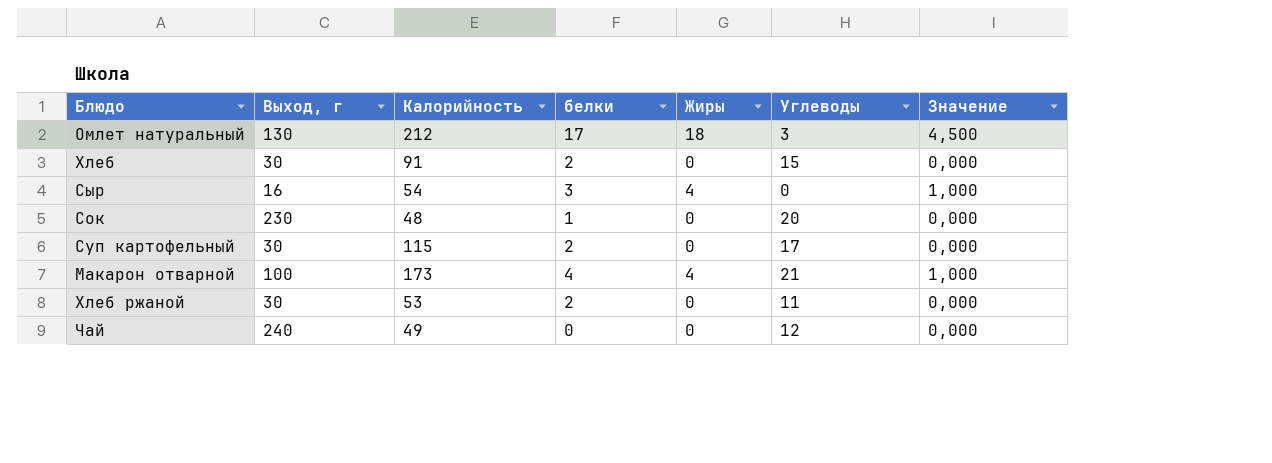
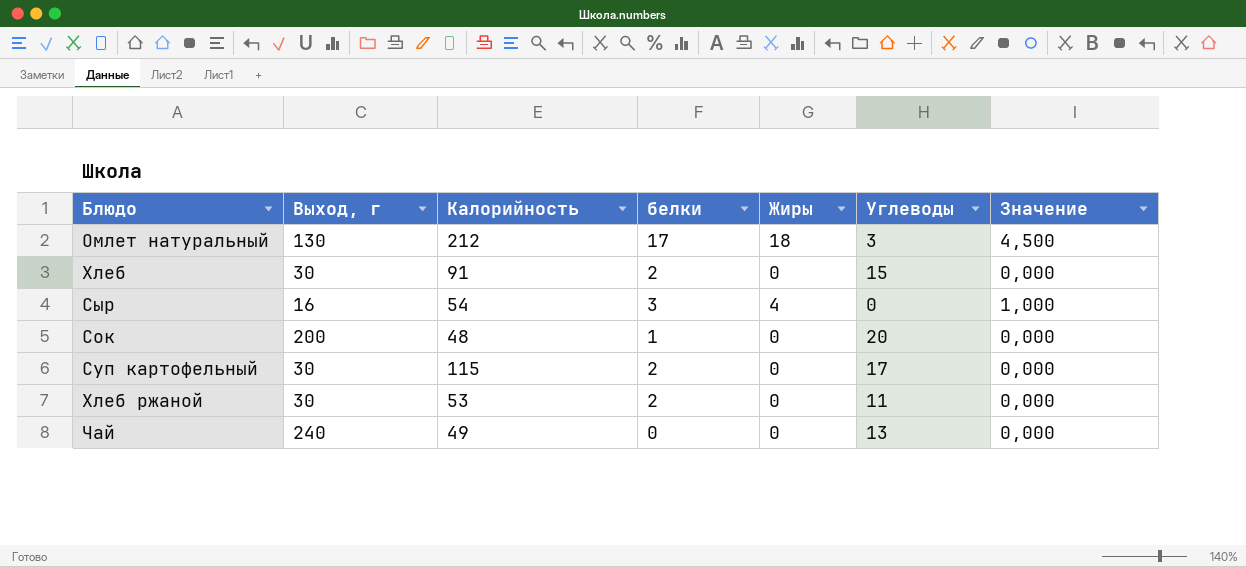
row Макарон отварной: 100 | 173 | 4 | 4 | 21 | 1,000 -> none
Сок | Выход, г: 230 -> 200
Чай | Углеводы: 12 -> 13

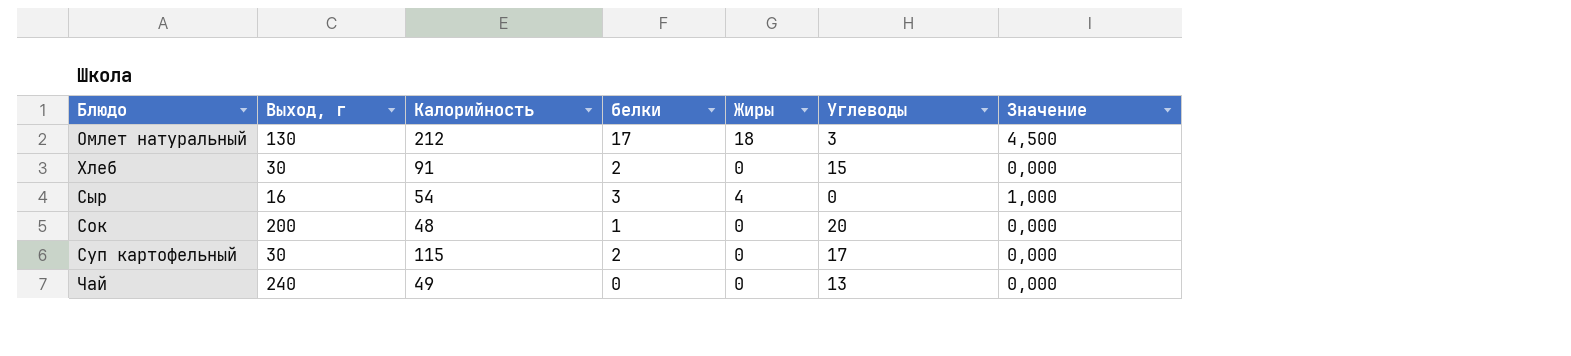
row Хлеб ржаной: 30 | 53 | 2 | 0 | 11 | 0,000 -> none

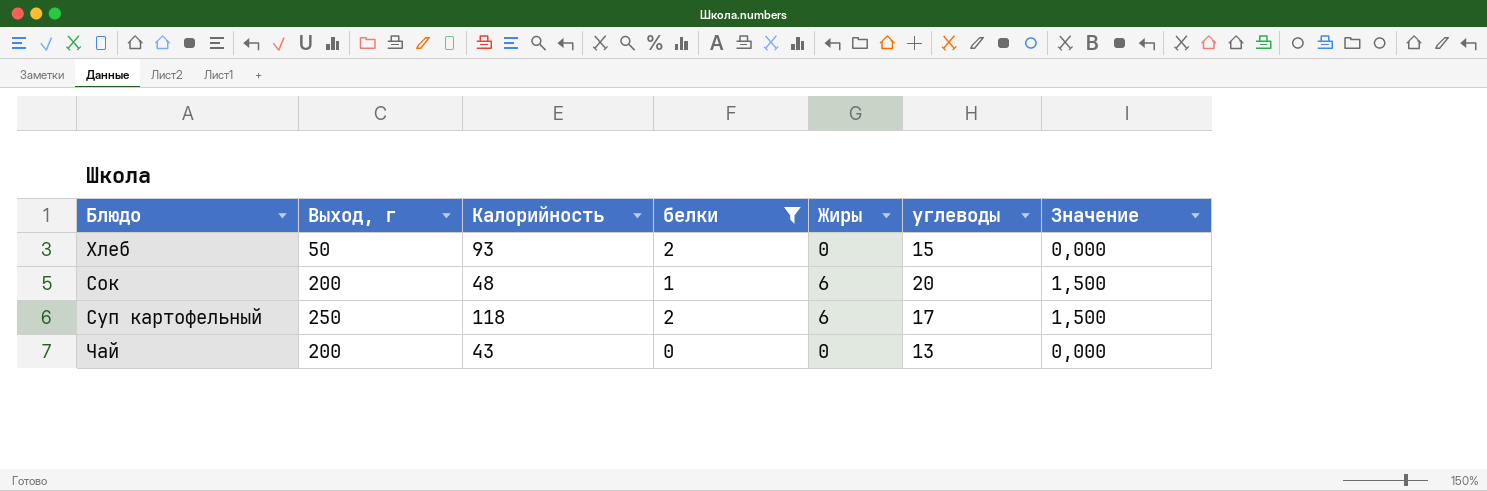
filter: none -> белки <= 2
column name: Углеводы -> углеводы
Хлеб | Выход, г: 30 -> 50
Хлеб | Калорийность: 91 -> 93
Сок | Жиры: 0 -> 6
Сок | Значение: 0,000 -> 1,500
Суп картофельный | Выход, г: 30 -> 250
Суп картофельный | Калорийность: 115 -> 118
Суп картофельный | Жиры: 0 -> 6
Суп картофельный | Значение: 0,000 -> 1,500
Чай | Выход, г: 240 -> 200
Чай | Калорийность: 49 -> 43

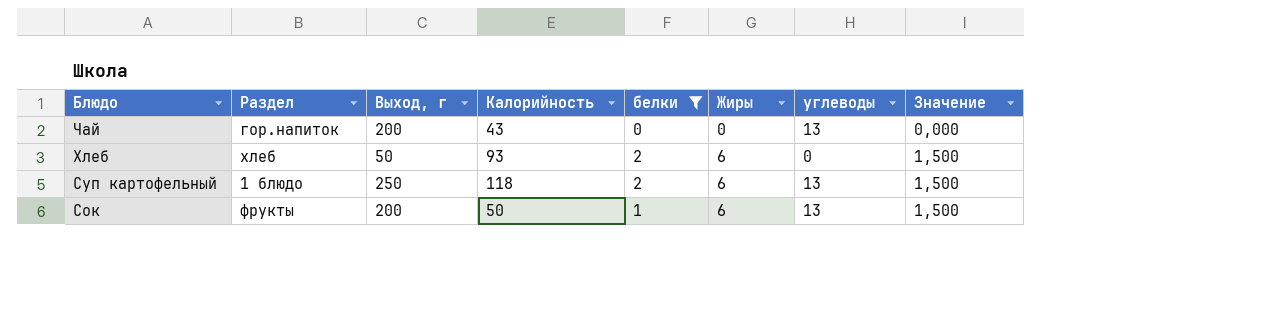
row order: none -> Блюдо descending
column Раздел | position: none -> 2
Хлеб | Жиры: 0 -> 6
Хлеб | углеводы: 15 -> 0
Хлеб | Значение: 0,000 -> 1,500
Суп картофельный | углеводы: 17 -> 13
Сок | Калорийность: 48 -> 50
Сок | углеводы: 20 -> 13

